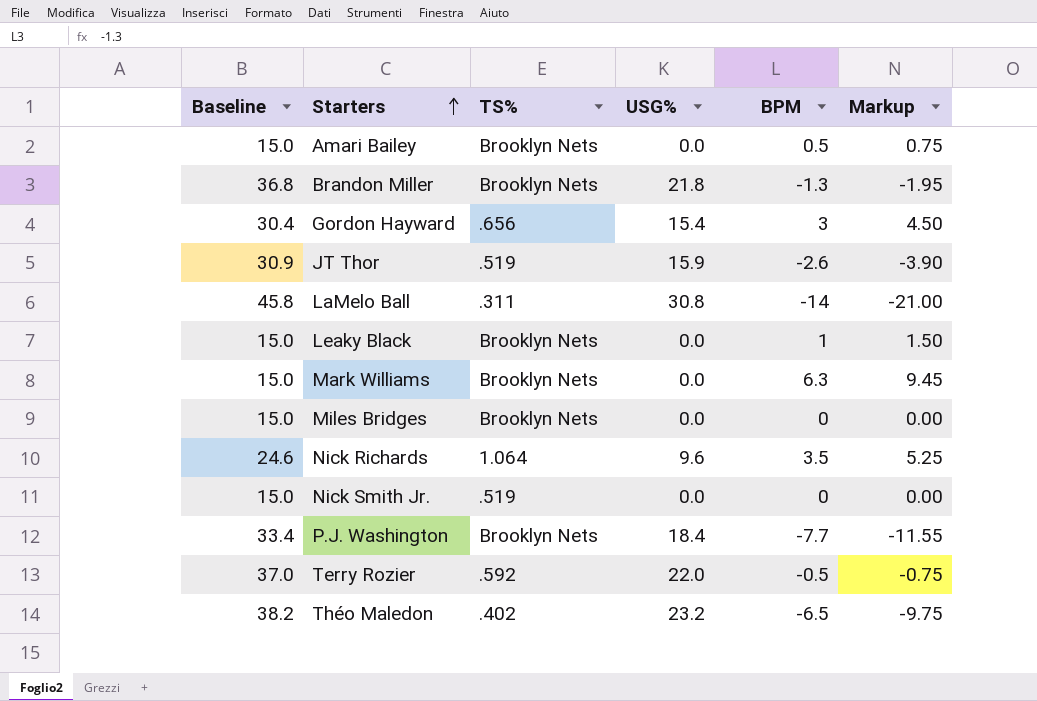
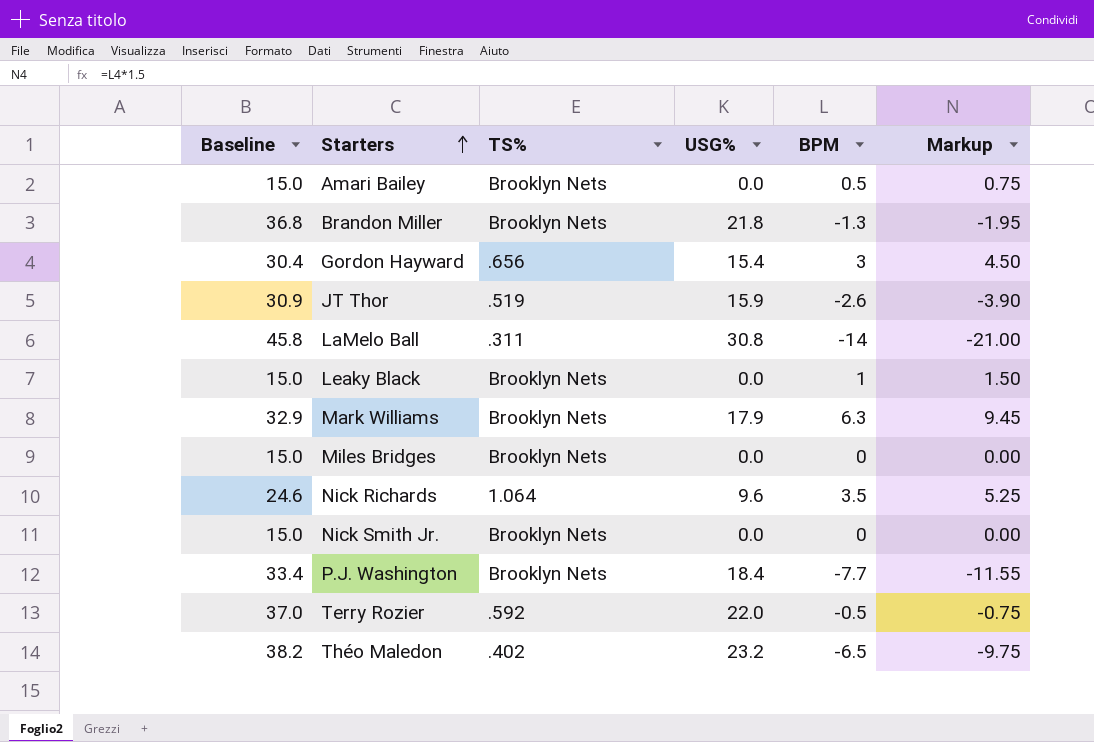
Mark Williams | Baseline: 15.0 -> 32.9
Mark Williams | USG%: 0.0 -> 17.9
Nick Smith Jr. | TS%: .519 -> Brooklyn Nets

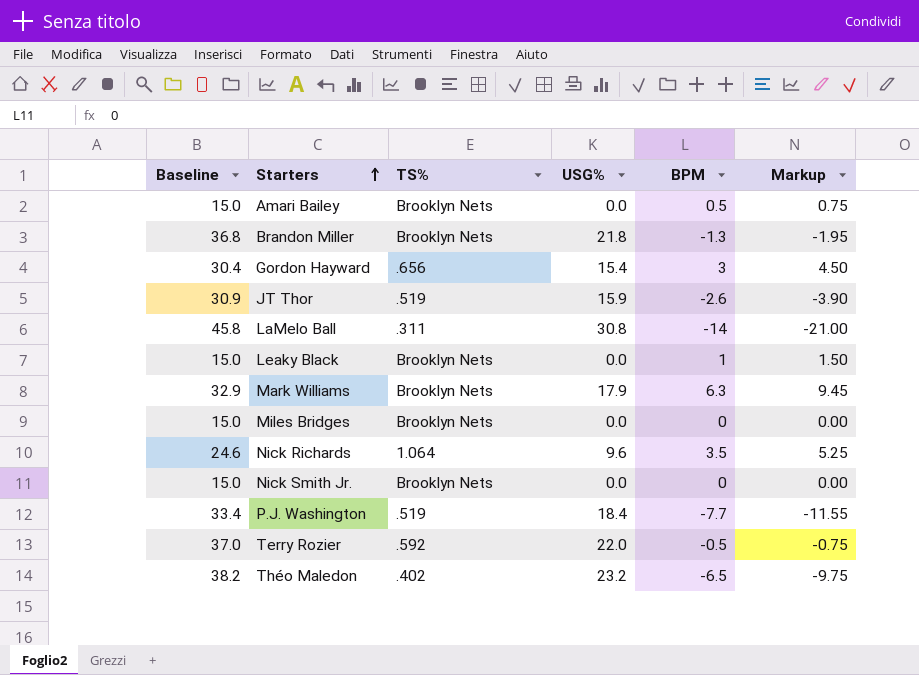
P.J. Washington | TS%: Brooklyn Nets -> .519

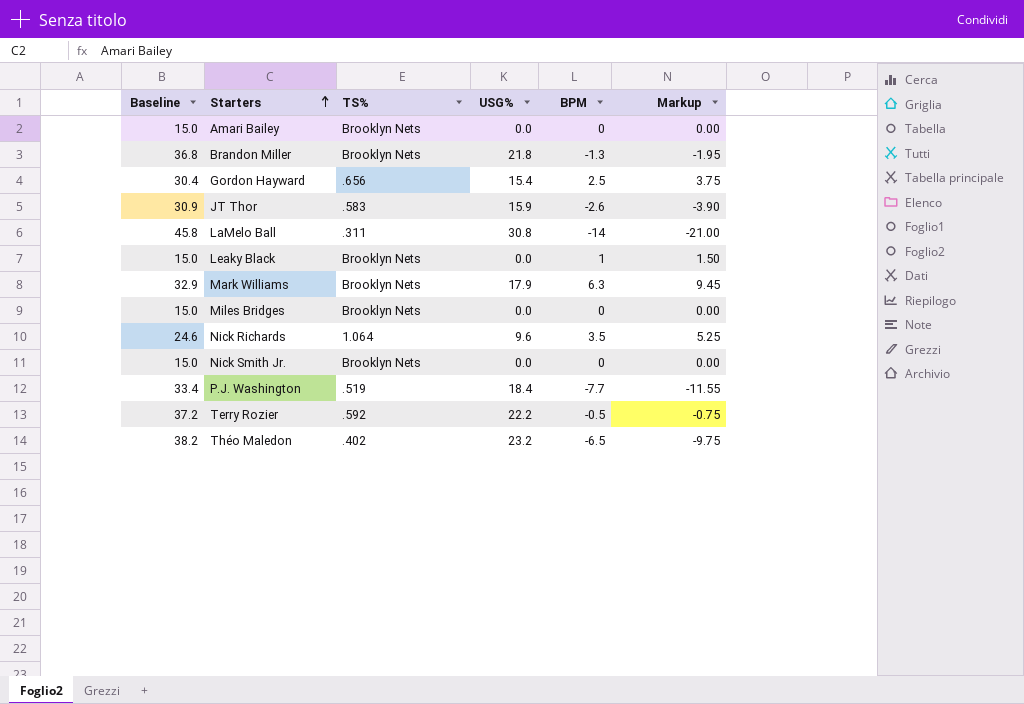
Amari Bailey | BPM: 0.5 -> 0
Amari Bailey | Markup: 0.75 -> 0.00
Gordon Hayward | BPM: 3 -> 2.5
Gordon Hayward | Markup: 4.50 -> 3.75
JT Thor | TS%: .519 -> .583
Terry Rozier | Baseline: 37.0 -> 37.2
Terry Rozier | USG%: 22.0 -> 22.2

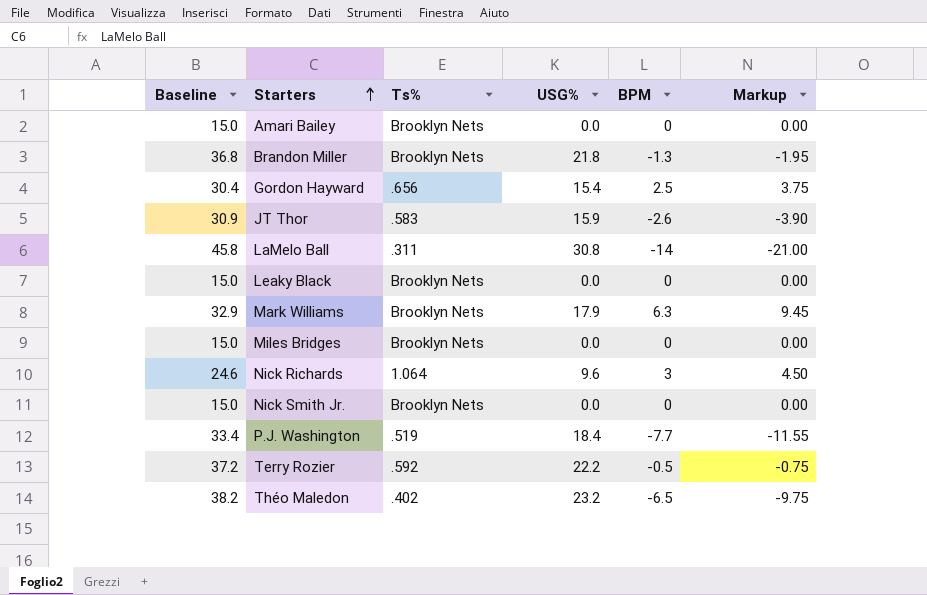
column name: TS% -> Ts%
Leaky Black | BPM: 1 -> 0
Leaky Black | Markup: 1.50 -> 0.00
Nick Richards | BPM: 3.5 -> 3
Nick Richards | Markup: 5.25 -> 4.50

